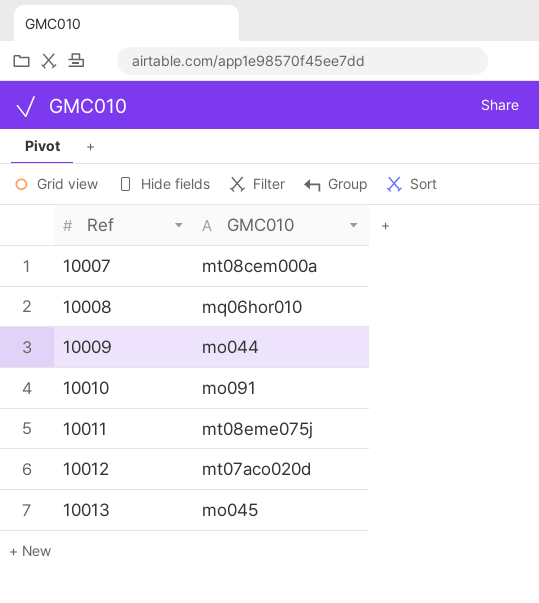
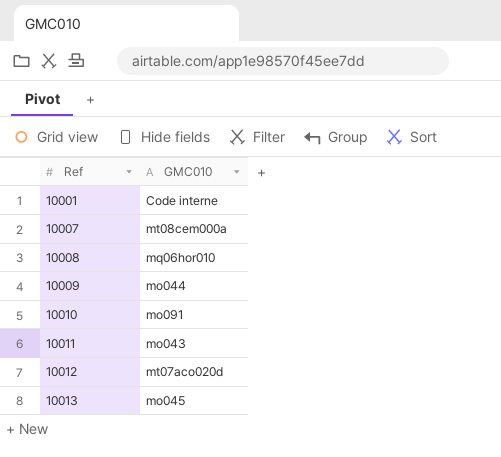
row 10001: none -> Code interne
10011 | GMC010: mt08eme075j -> mo043

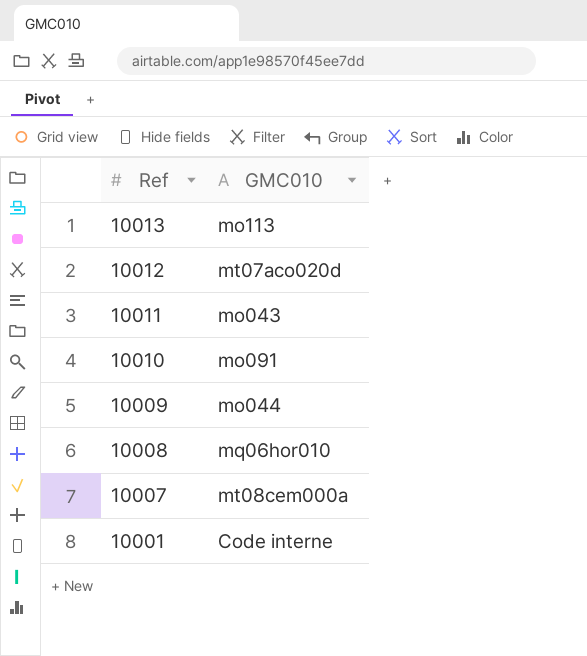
row order: Ref ascending -> Ref descending
10013 | GMC010: mo045 -> mo113

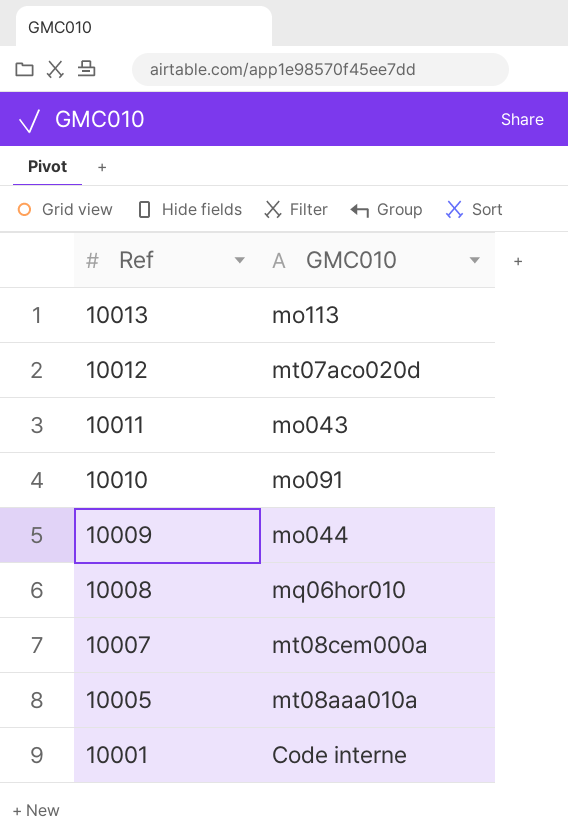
row 10005: none -> mt08aaa010a

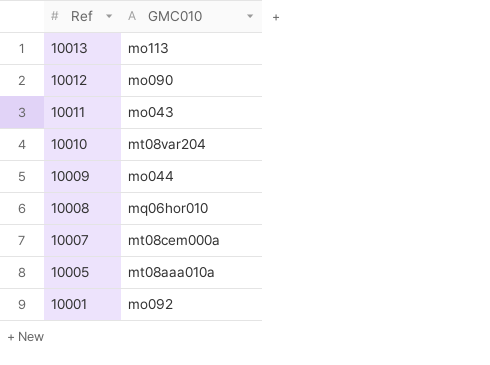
10012 | GMC010: mt07aco020d -> mo090
10010 | GMC010: mo091 -> mt08var204
10001 | GMC010: Code interne -> mo092

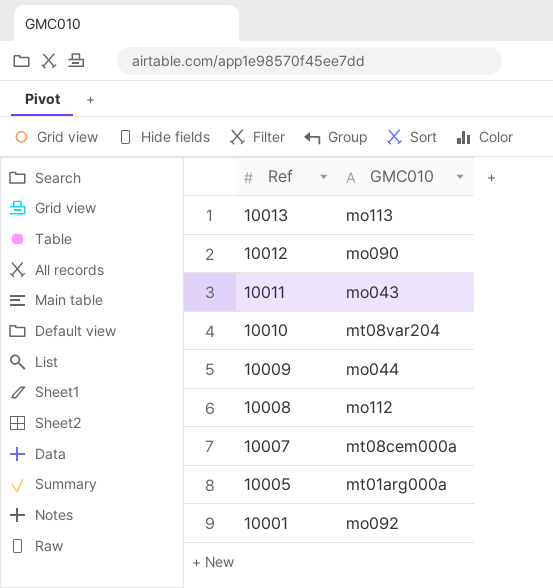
10008 | GMC010: mq06hor010 -> mo112
10005 | GMC010: mt08aaa010a -> mt01arg000a

